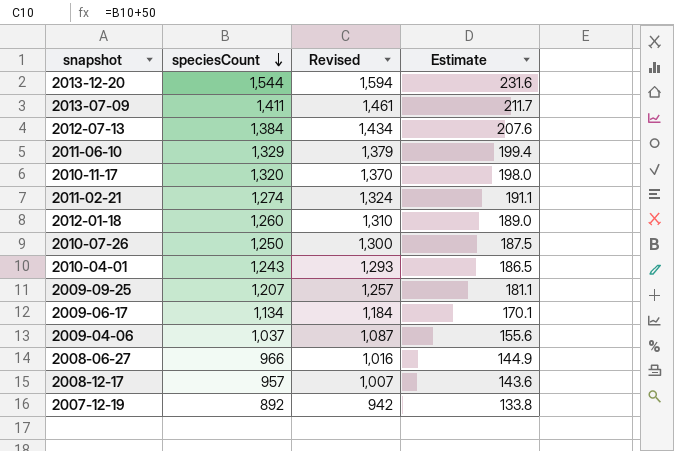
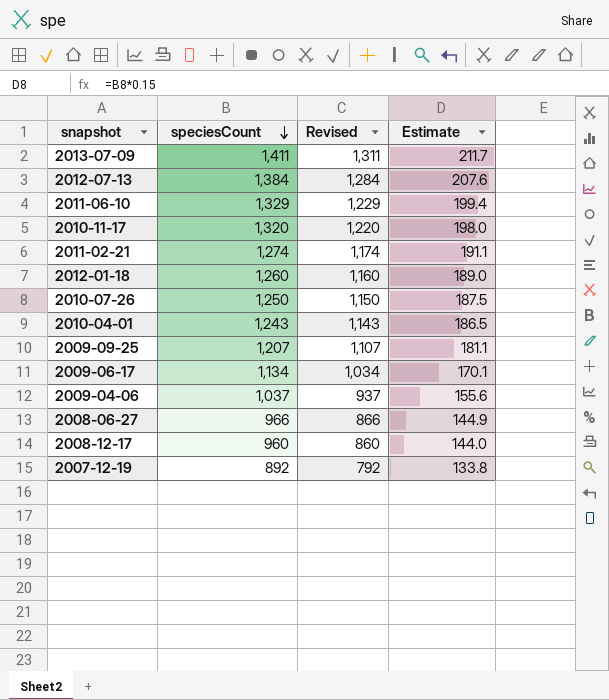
column Revised | formula: [speciesCount] + 50 -> [speciesCount] - 100
row 2013-12-20: 1,544 | 1,594 | 231.6 -> none
2008-12-17 | speciesCount: 957 -> 960
2008-12-17 | Estimate: 143.6 -> 144.0

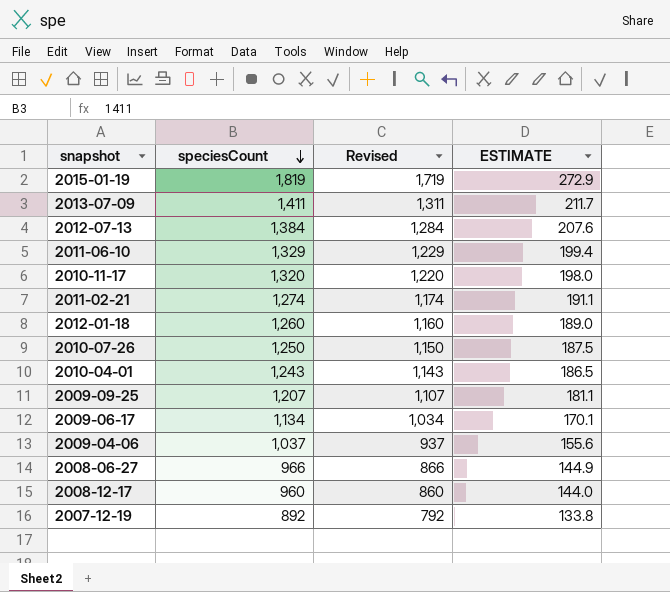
column name: Estimate -> ESTIMATE
row 2015-01-19: none -> 1,819 | 1,719 | 272.9

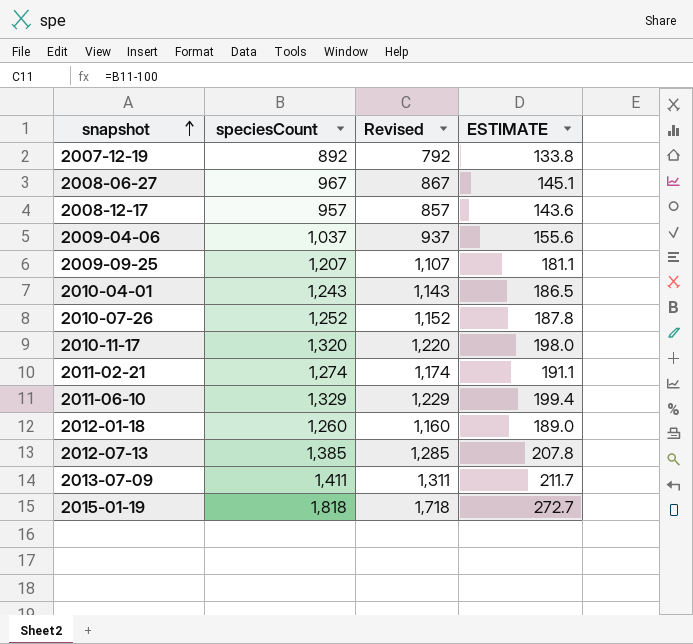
row order: speciesCount descending -> snapshot ascending
row 2009-06-17: 1,134 | 1,034 | 170.1 -> none
2008-06-27 | speciesCount: 966 -> 967
2008-06-27 | Revised: 866 -> 867
2008-06-27 | ESTIMATE: 144.9 -> 145.1
2008-12-17 | speciesCount: 960 -> 957
2008-12-17 | Revised: 860 -> 857
2008-12-17 | ESTIMATE: 144.0 -> 143.6
2010-07-26 | speciesCount: 1,250 -> 1,252
2010-07-26 | Revised: 1,150 -> 1,152
2010-07-26 | ESTIMATE: 187.5 -> 187.8
2012-07-13 | speciesCount: 1,384 -> 1,385
2012-07-13 | Revised: 1,284 -> 1,285
2012-07-13 | ESTIMATE: 207.6 -> 207.8
2015-01-19 | speciesCount: 1,819 -> 1,818
2015-01-19 | Revised: 1,719 -> 1,718
2015-01-19 | ESTIMATE: 272.9 -> 272.7

